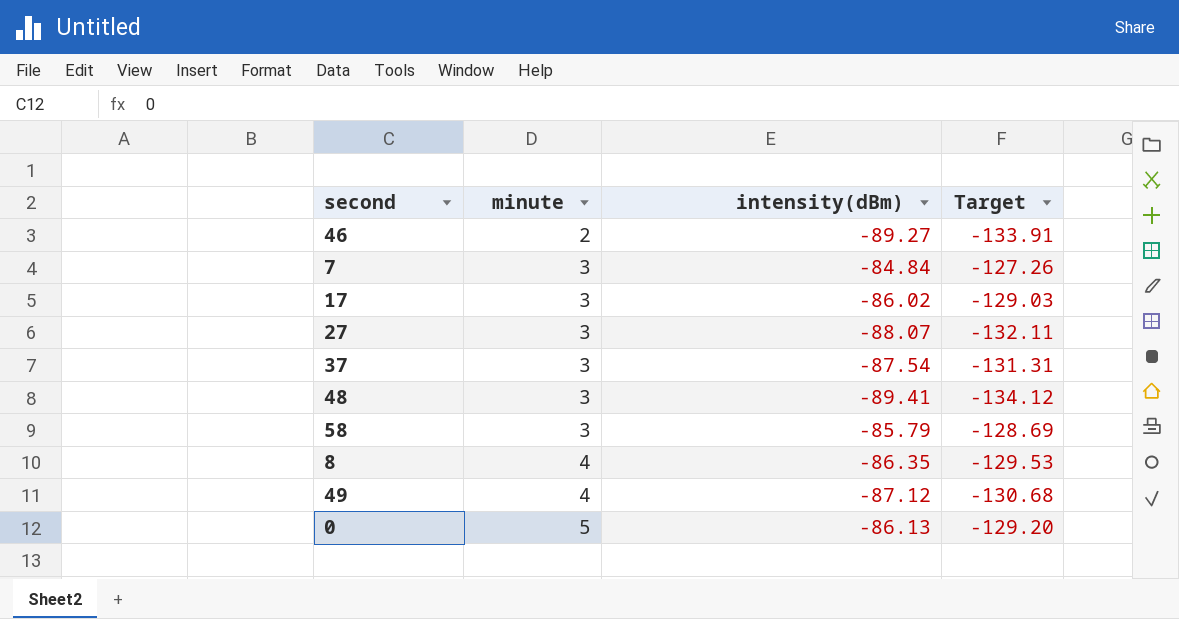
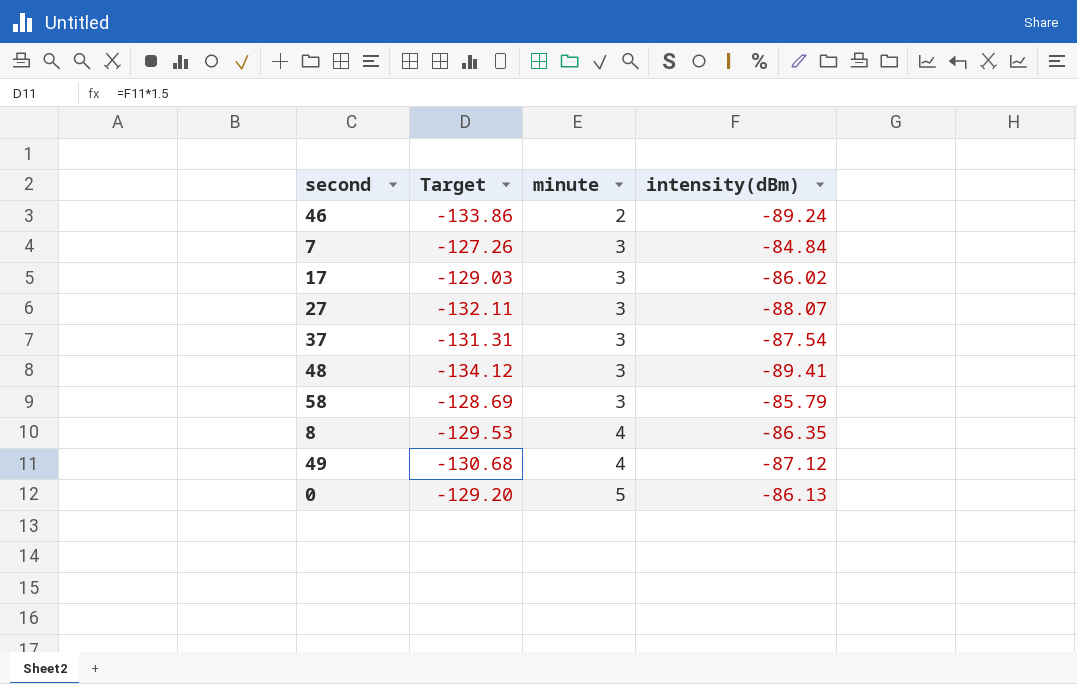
column Target | position: 4 -> 2
46 | Target: -133.91 -> -133.86
46 | intensity(dBm): -89.27 -> -89.24

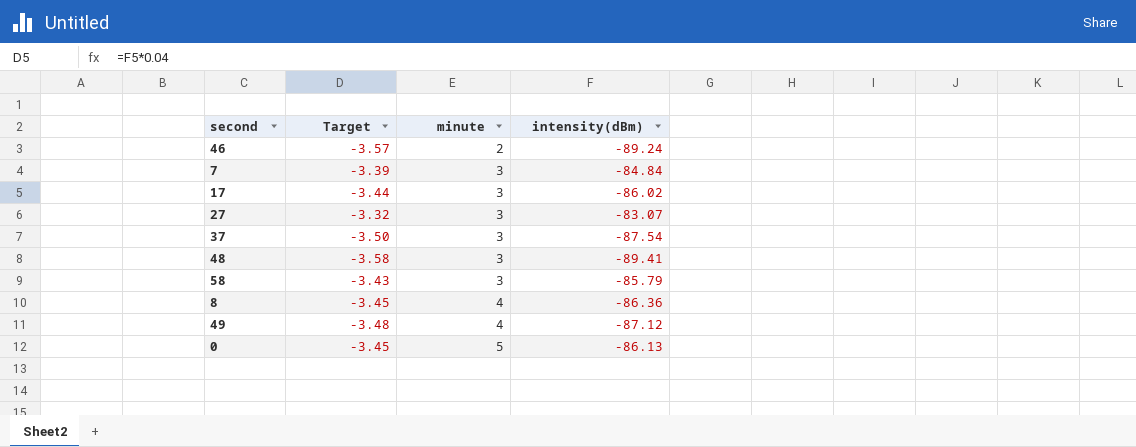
column Target | formula: [intensity(dBm)] * 1.5 -> [intensity(dBm)] * 0.04
27 | intensity(dBm): -88.07 -> -83.07
8 | intensity(dBm): -86.35 -> -86.36

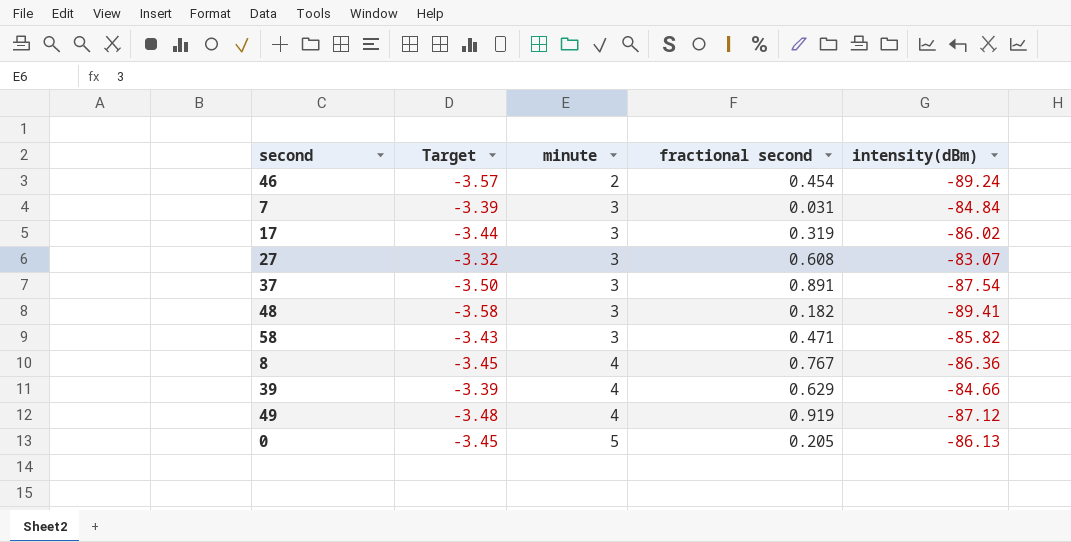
column fractional second | position: none -> 4
58 | intensity(dBm): -85.79 -> -85.82
row 39: none -> -3.39 | 4 | 0.629 | -84.66

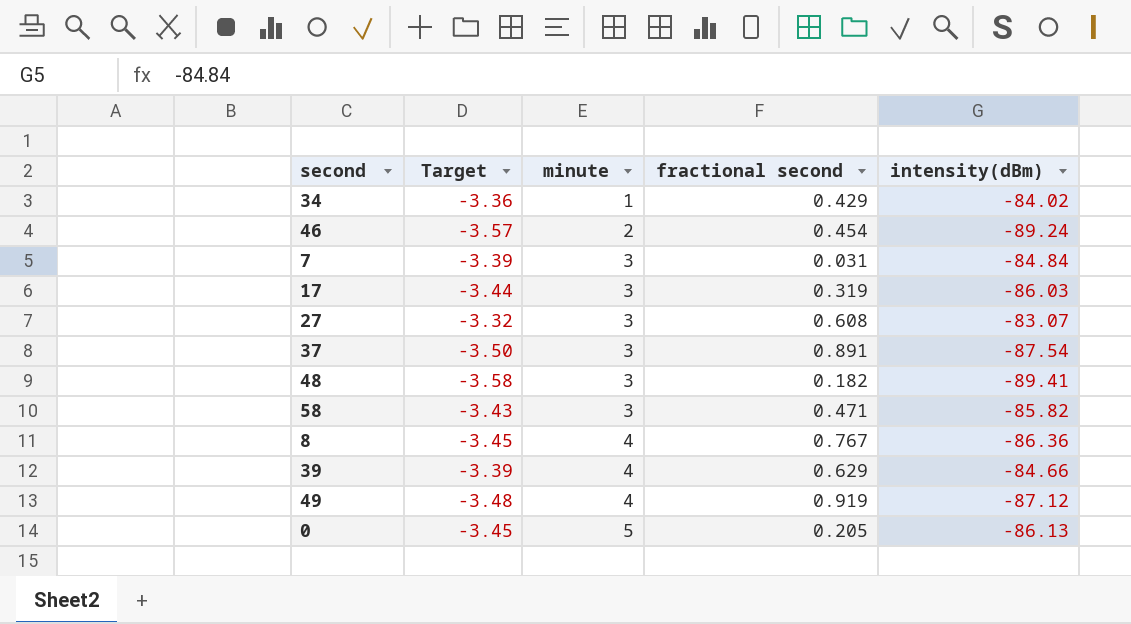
row 34: none -> -3.36 | 1 | 0.429 | -84.02
17 | intensity(dBm): -86.02 -> -86.03

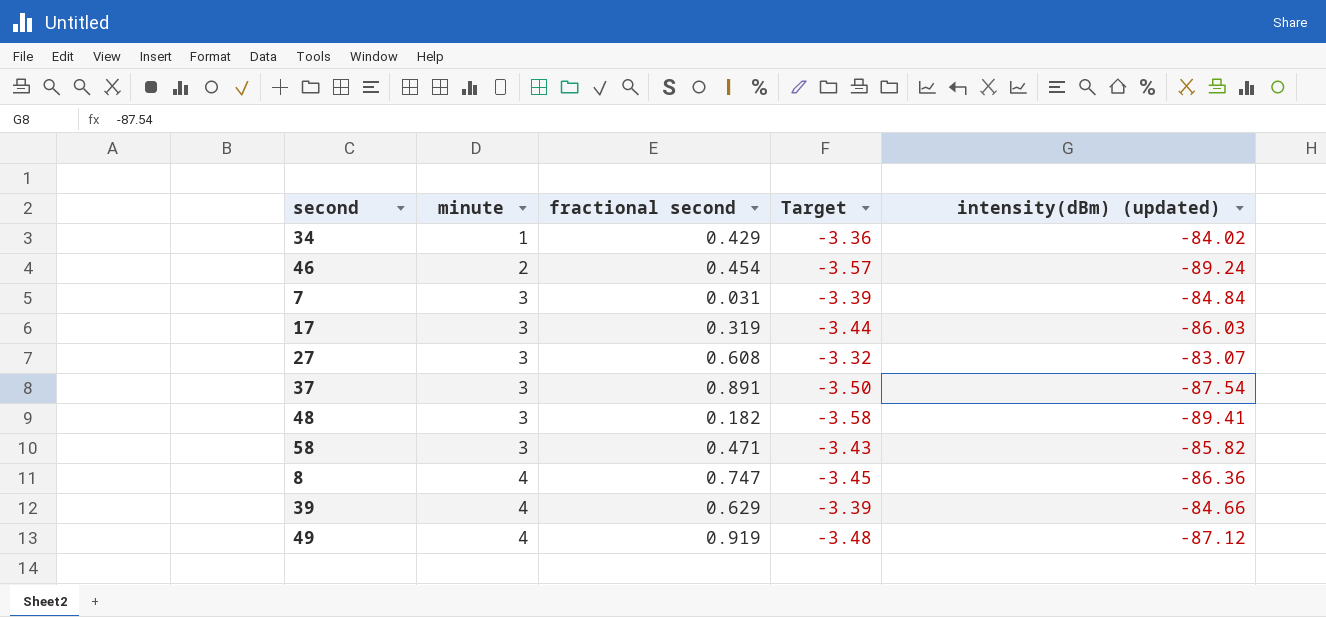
column Target | position: 2 -> 4
column name: intensity(dBm) -> intensity(dBm) (updated)
row 0: -3.45 | 5 | 0.205 | -86.13 -> none
8 | fractional second: 0.767 -> 0.747

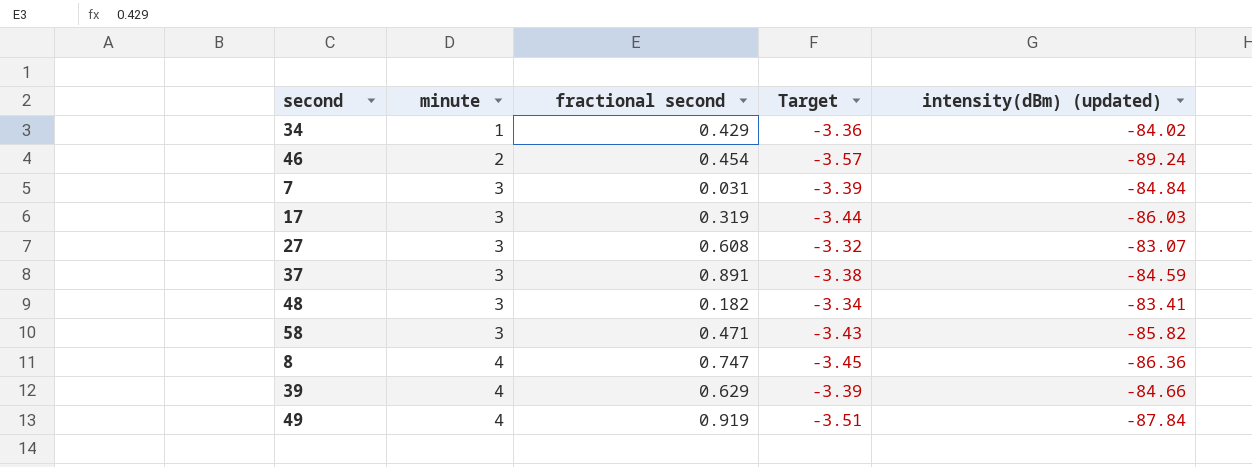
37 | Target: -3.50 -> -3.38
37 | intensity(dBm) (updated): -87.54 -> -84.59
48 | Target: -3.58 -> -3.34
48 | intensity(dBm) (updated): -89.41 -> -83.41
49 | Target: -3.48 -> -3.51
49 | intensity(dBm) (updated): -87.12 -> -87.84

